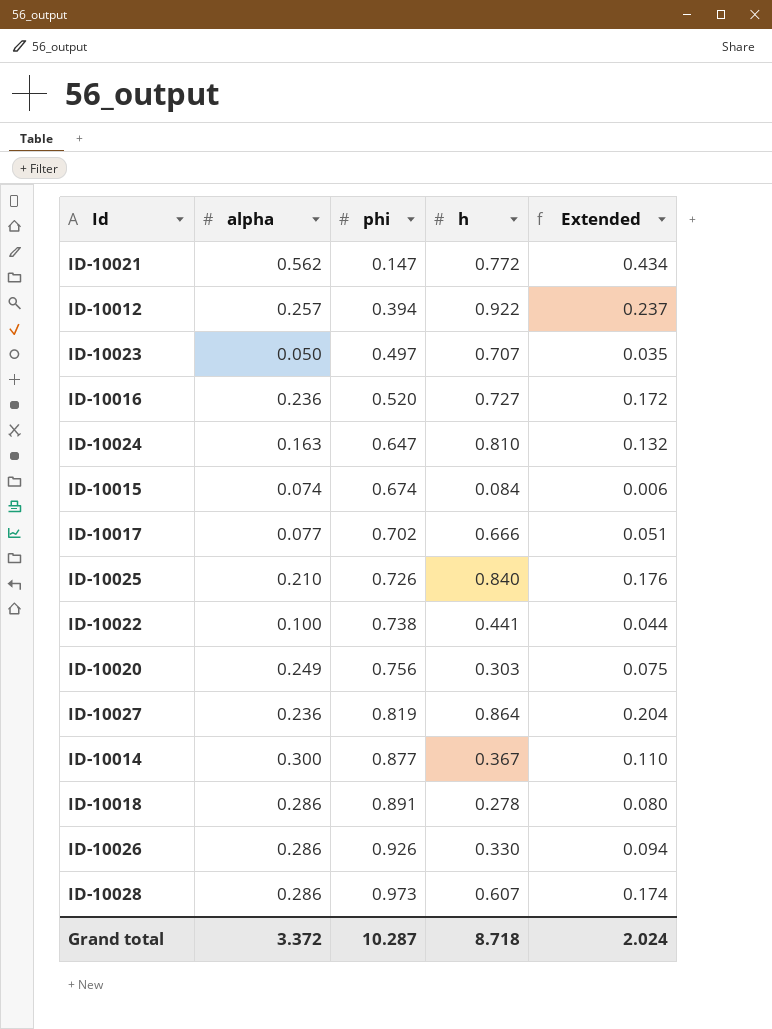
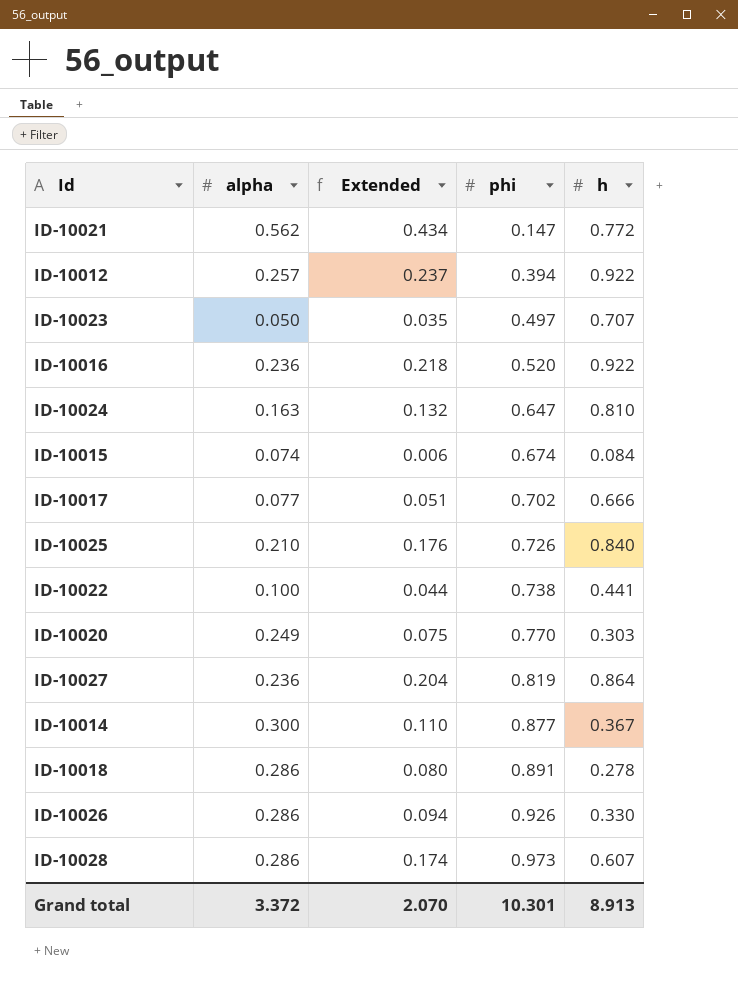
column Extended | position: 5 -> 3
ID-10016 | Extended: 0.172 -> 0.218
ID-10016 | h: 0.727 -> 0.922
ID-10020 | phi: 0.756 -> 0.770
Grand total | Extended: 2.024 -> 2.070
Grand total | phi: 10.287 -> 10.301
Grand total | h: 8.718 -> 8.913

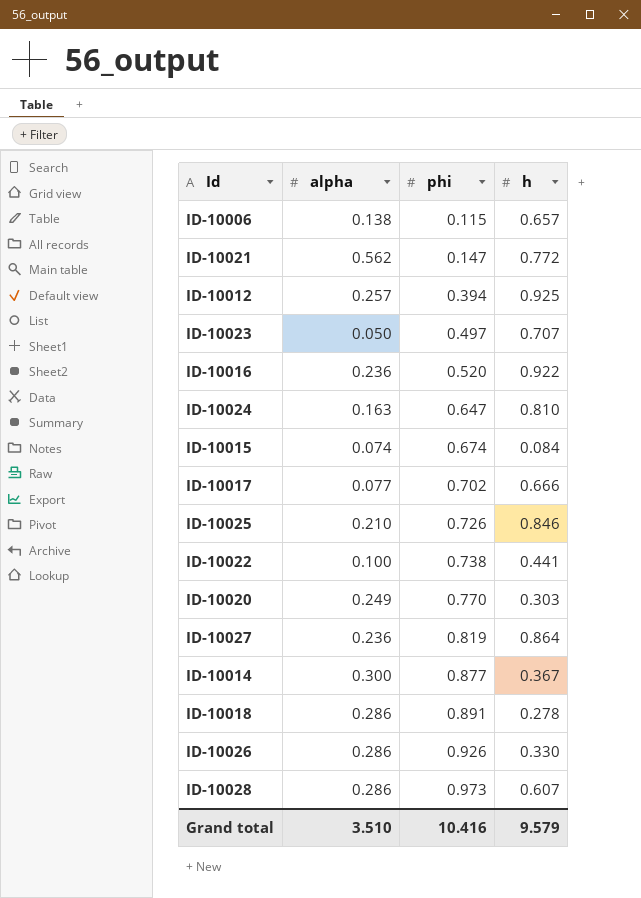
column Extended | formula: [alpha] * [h] -> none
row ID-10006: none -> 0.138 | 0.115 | 0.657
ID-10012 | h: 0.922 -> 0.925
ID-10025 | h: 0.840 -> 0.846
Grand total | alpha: 3.372 -> 3.510
Grand total | phi: 10.301 -> 10.416
Grand total | h: 8.913 -> 9.579

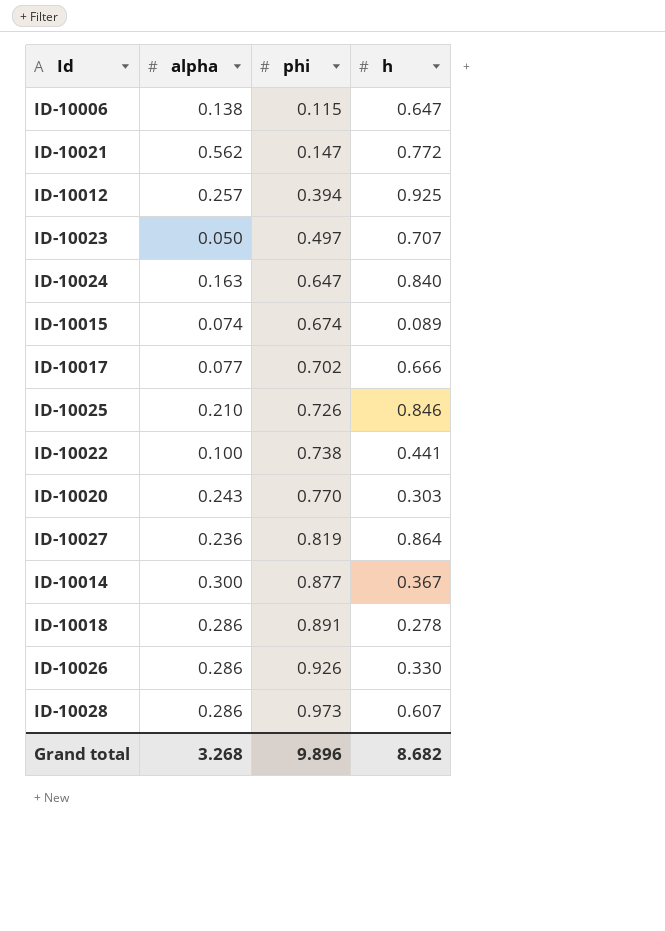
row ID-10016: 0.236 | 0.520 | 0.922 -> none
ID-10006 | h: 0.657 -> 0.647
ID-10024 | h: 0.810 -> 0.840
ID-10015 | h: 0.084 -> 0.089
ID-10020 | alpha: 0.249 -> 0.243
Grand total | alpha: 3.510 -> 3.268
Grand total | phi: 10.416 -> 9.896
Grand total | h: 9.579 -> 8.682

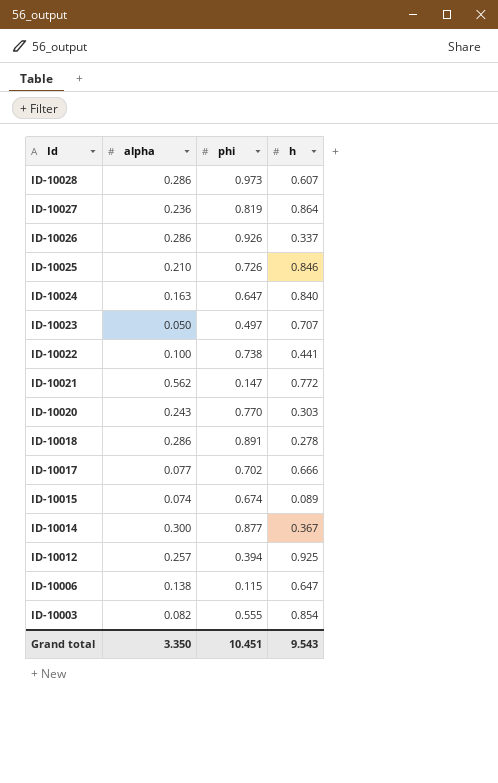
row order: phi ascending -> Id descending
ID-10026 | h: 0.330 -> 0.337
row ID-10003: none -> 0.082 | 0.555 | 0.854
Grand total | alpha: 3.268 -> 3.350
Grand total | phi: 9.896 -> 10.451
Grand total | h: 8.682 -> 9.543

